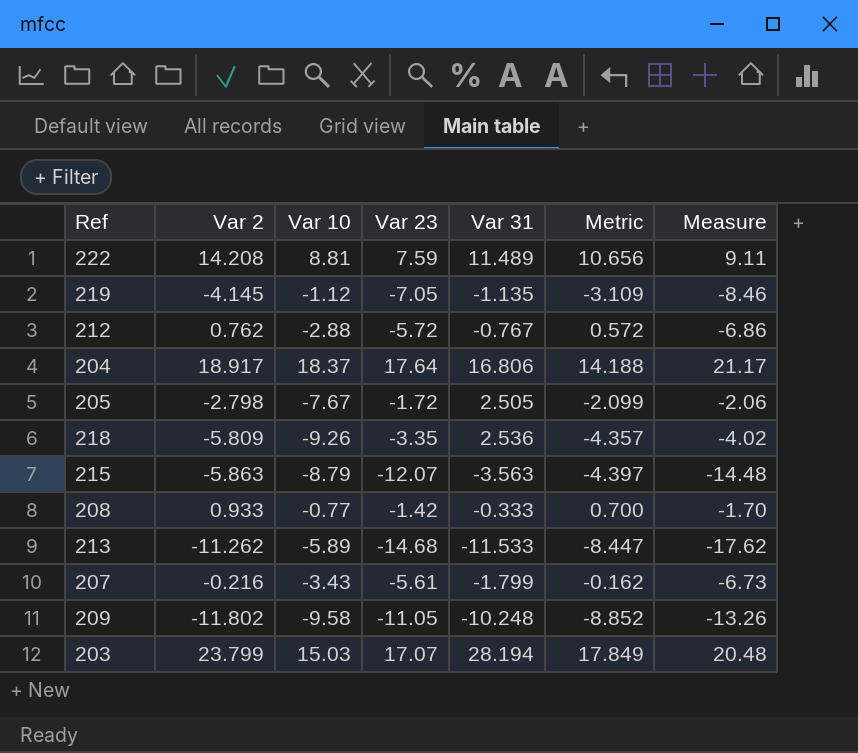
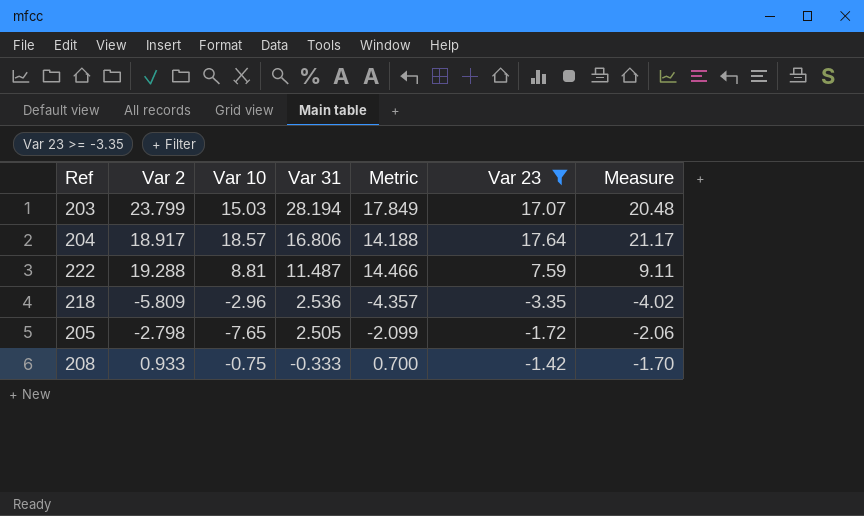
filter: none -> Var 23 >= -3.35
row order: none -> Var 31 descending
column Var 23 | position: 4 -> 6
204 | Var 10: 18.37 -> 18.57
222 | Var 2: 14.208 -> 19.288
222 | Var 31: 11.489 -> 11.487
222 | Metric: 10.656 -> 14.466
218 | Var 10: -9.26 -> -2.96
205 | Var 10: -7.67 -> -7.65
208 | Var 10: -0.77 -> -0.75

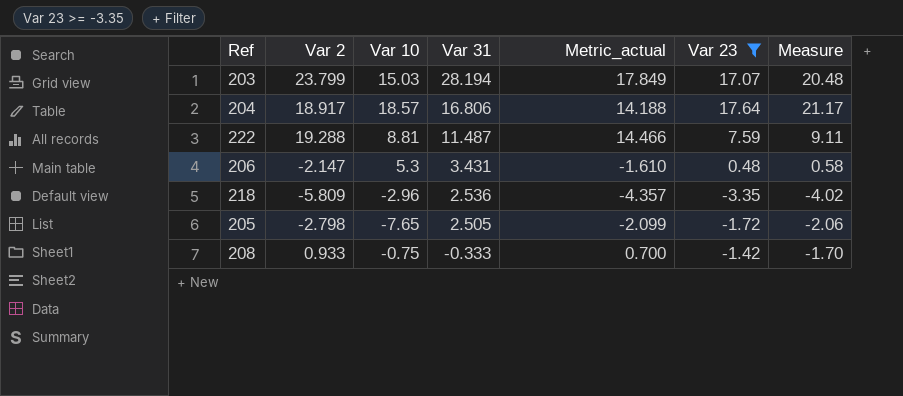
column name: Metric -> Metric_actual
row 206: none -> -2.147 | 5.3 | 3.431 | -1.610 | 0.48 | 0.58

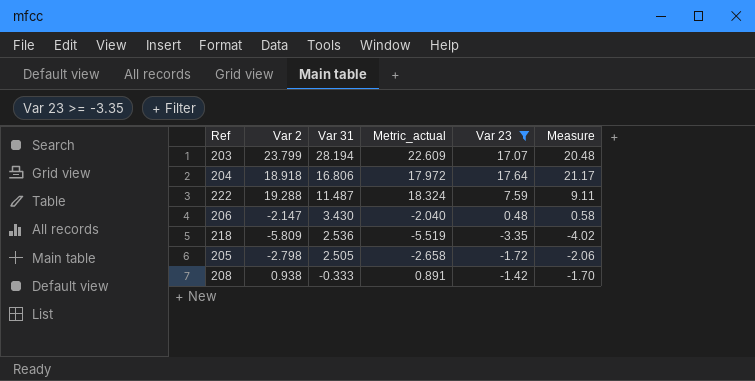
column Var 10 | position: 3 -> none
column Metric_actual | formula: [Var 2] * 0.75 -> [Var 2] * 0.95
204 | Var 2: 18.917 -> 18.918
206 | Var 31: 3.431 -> 3.430
208 | Var 2: 0.933 -> 0.938

